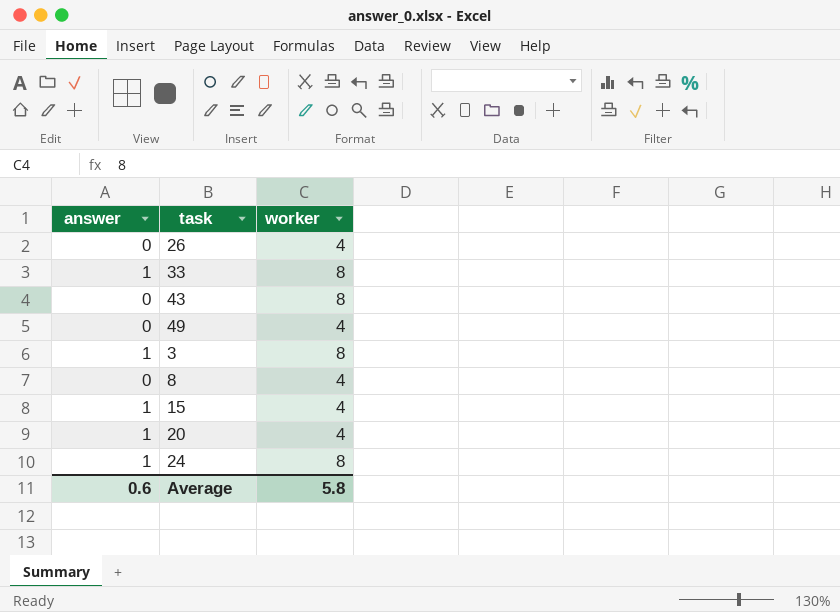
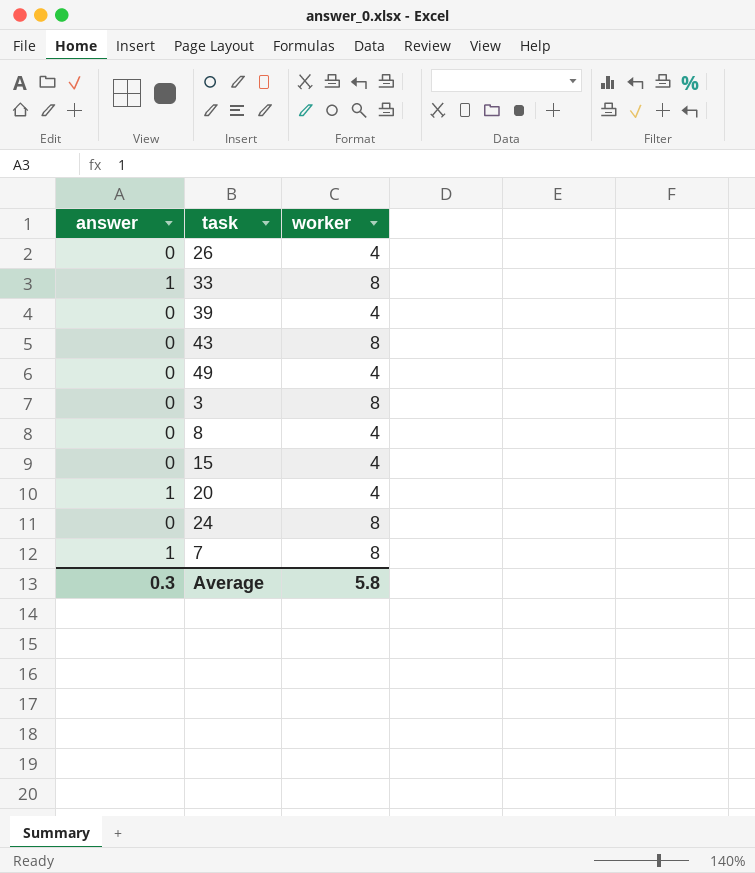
row 39: none -> 0 | 4
3 | answer: 1 -> 0
15 | answer: 1 -> 0
24 | answer: 1 -> 0
row 7: none -> 1 | 8
Average | answer: 0.6 -> 0.3

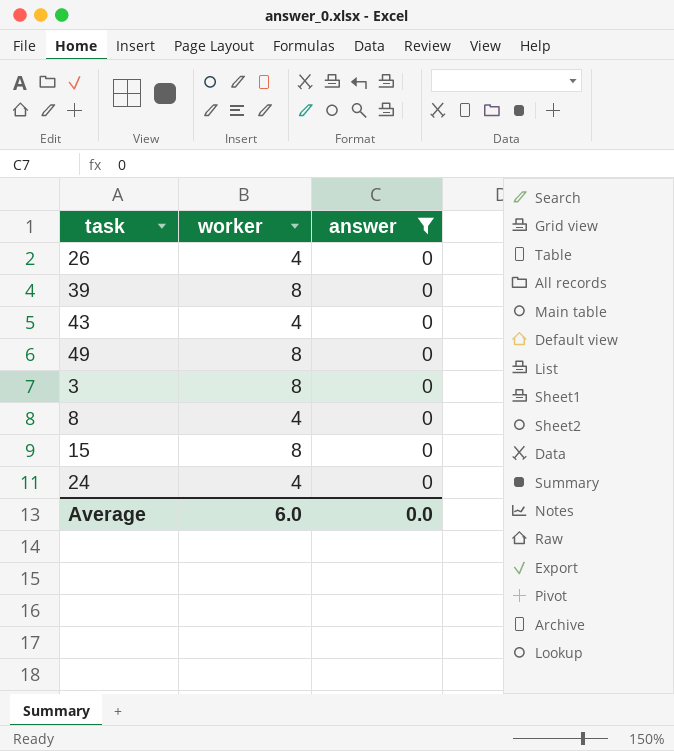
filter: none -> answer = 0
column answer | position: 1 -> 3
39 | worker: 4 -> 8
43 | worker: 8 -> 4
49 | worker: 4 -> 8
15 | worker: 4 -> 8
24 | worker: 8 -> 4
Average | worker: 5.8 -> 6.0
Average | answer: 0.3 -> 0.0

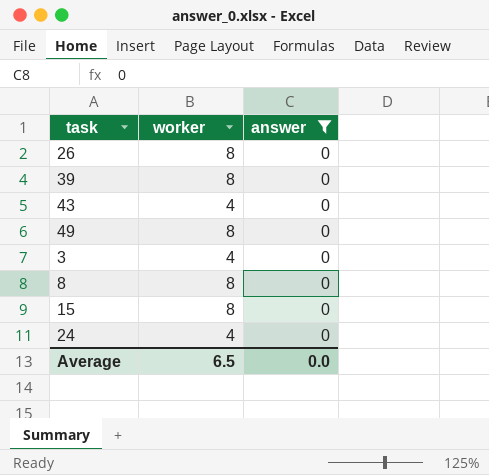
26 | worker: 4 -> 8
3 | worker: 8 -> 4
8 | worker: 4 -> 8
Average | worker: 6.0 -> 6.5

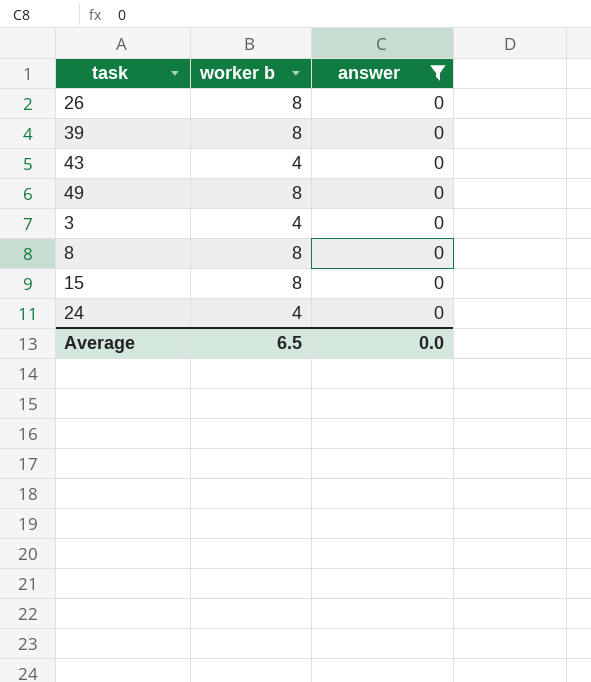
column name: worker -> worker b

